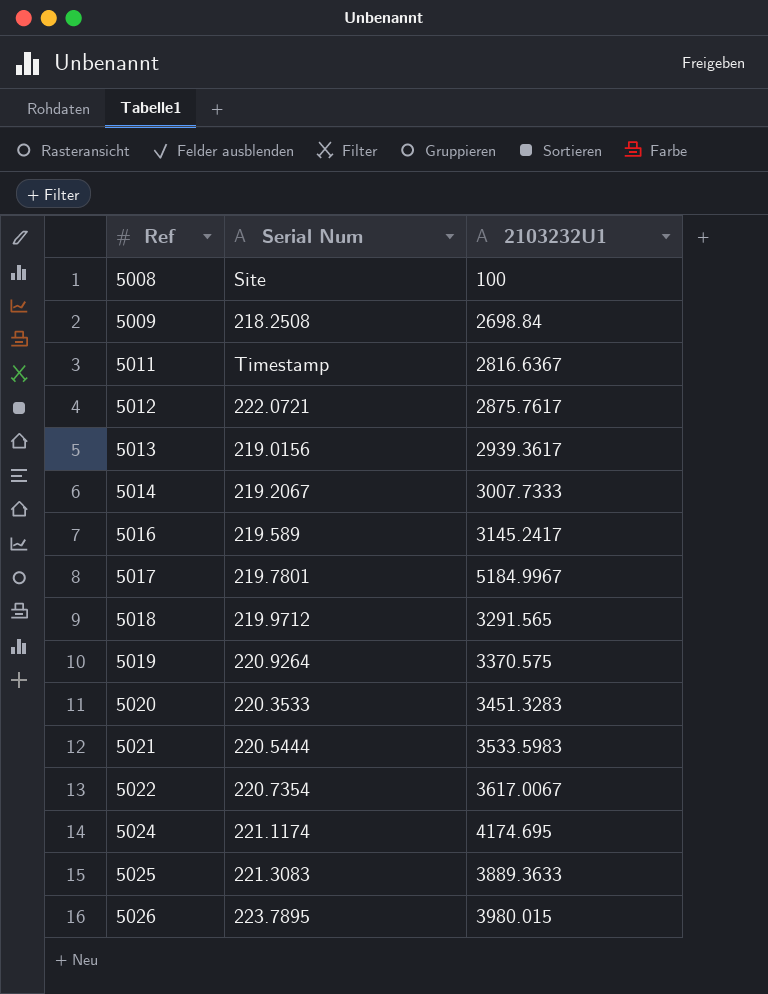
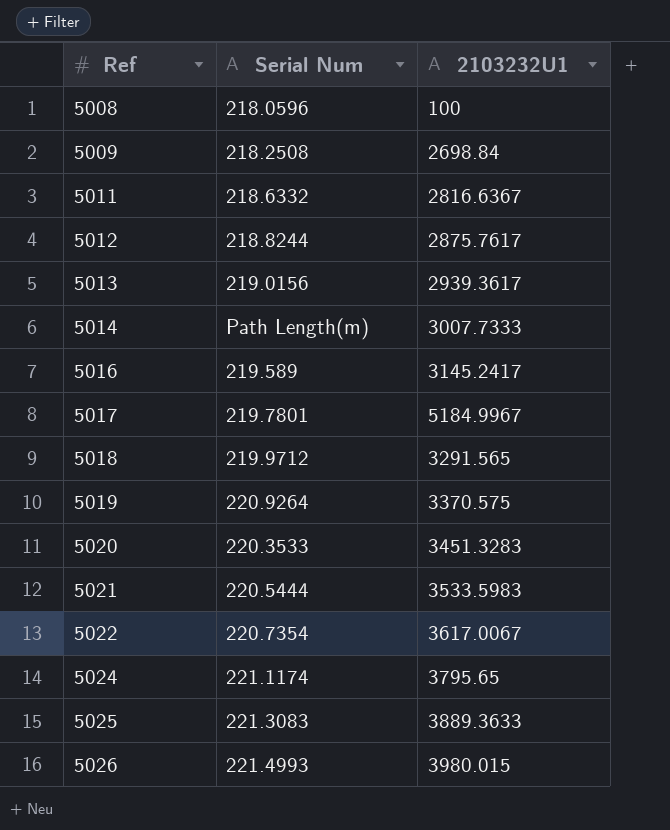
5008 | Serial Num: Site -> 218.0596
5011 | Serial Num: Timestamp -> 218.6332
5012 | Serial Num: 222.0721 -> 218.8244
5014 | Serial Num: 219.2067 -> Path Length(m)
5024 | 2103232U1: 4174.695 -> 3795.65
5026 | Serial Num: 223.7895 -> 221.4993

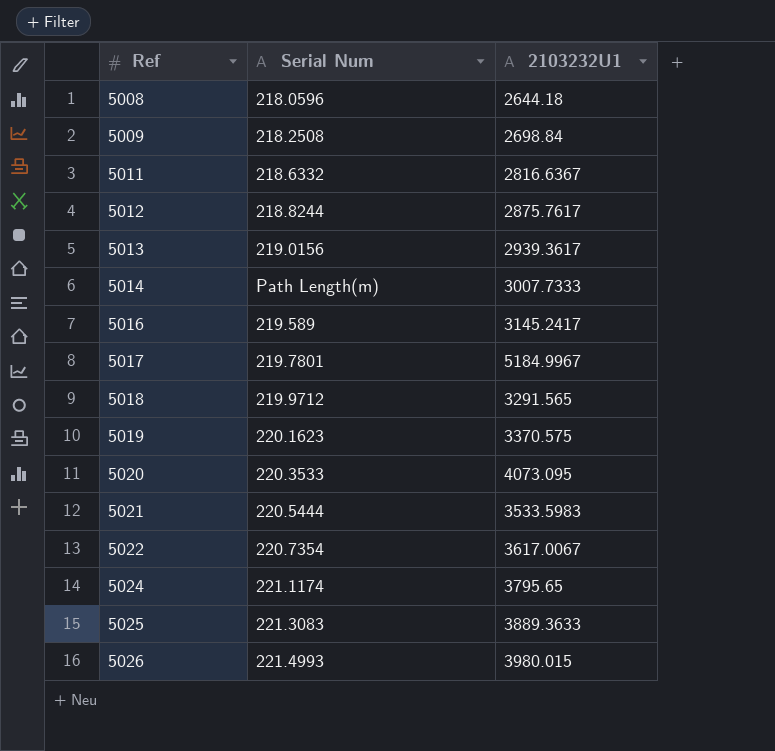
5008 | 2103232U1: 100 -> 2644.18
5019 | Serial Num: 220.9264 -> 220.1623
5020 | 2103232U1: 3451.3283 -> 4073.095

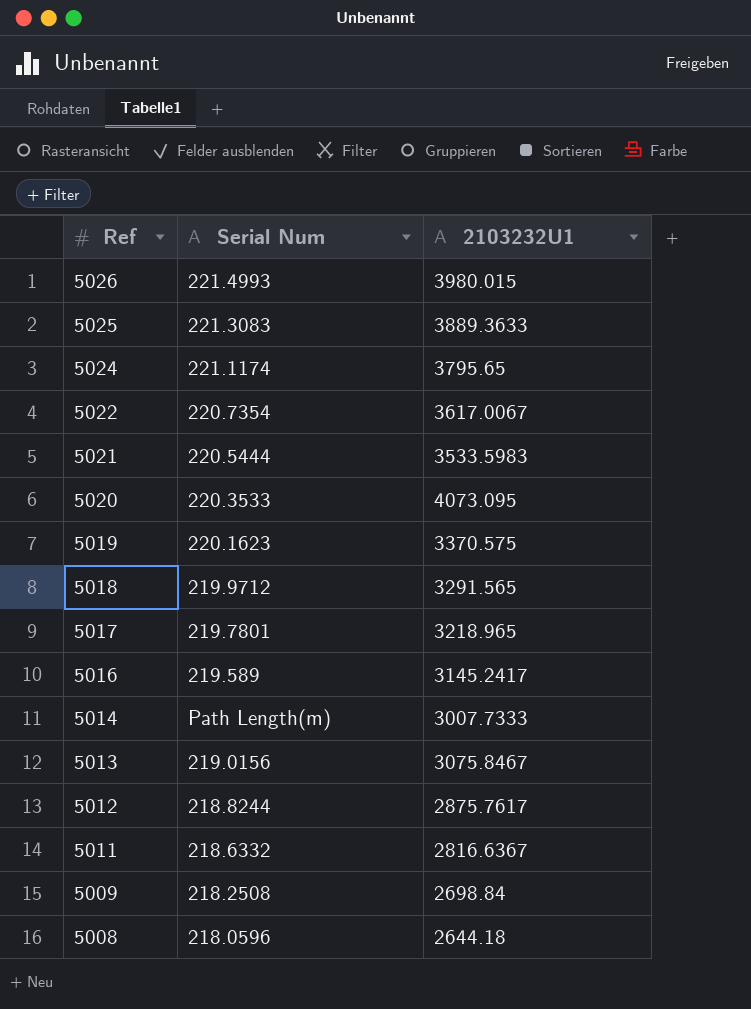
row order: Ref ascending -> Ref descending
5017 | 2103232U1: 5184.9967 -> 3218.965
5013 | 2103232U1: 2939.3617 -> 3075.8467

